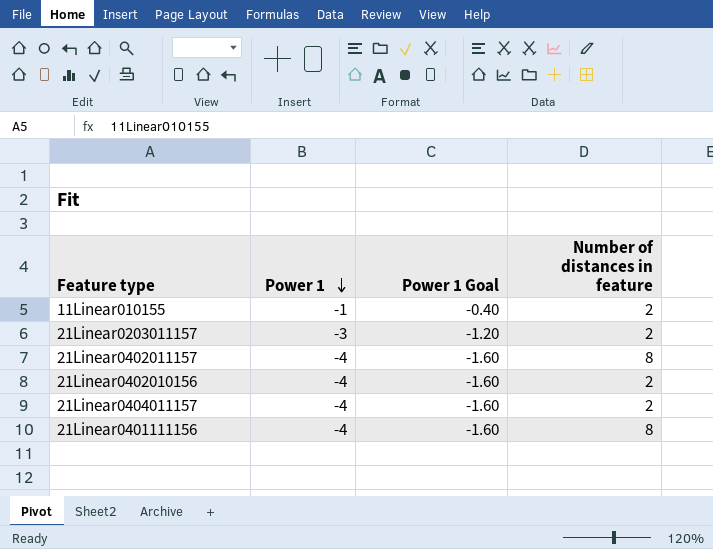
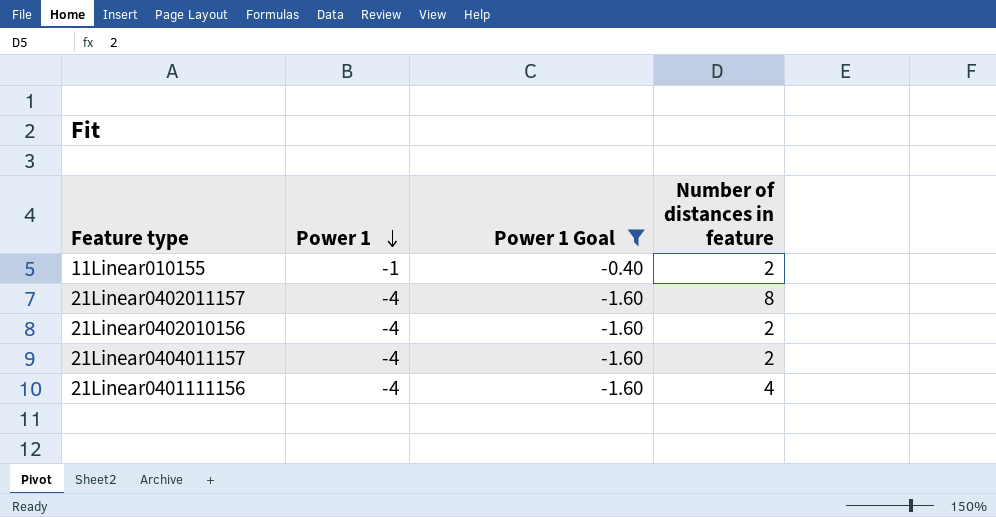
filter: none -> Power 1 Goal != -1.20
21Linear0401111156 | Number of distances in feature: 8 -> 4

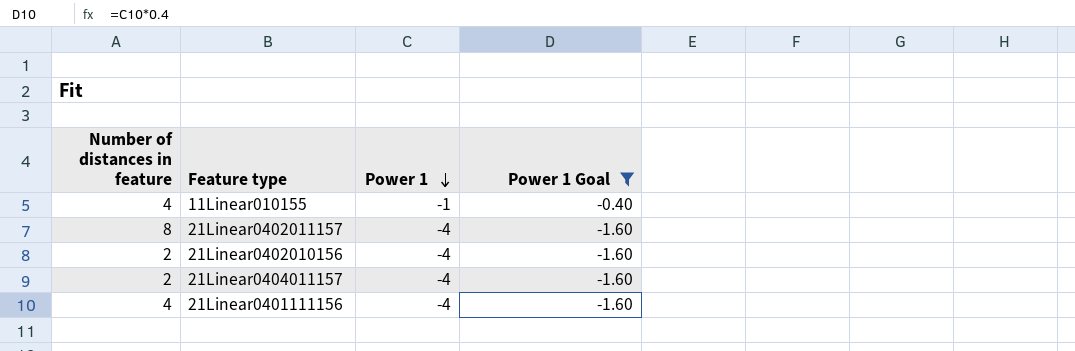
column Number of distances in feature | position: 4 -> 1
11Linear010155 | Number of distances in feature: 2 -> 4

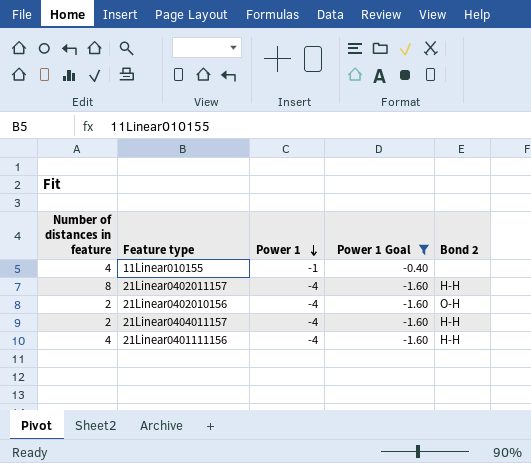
column Bond 2 | position: none -> 5

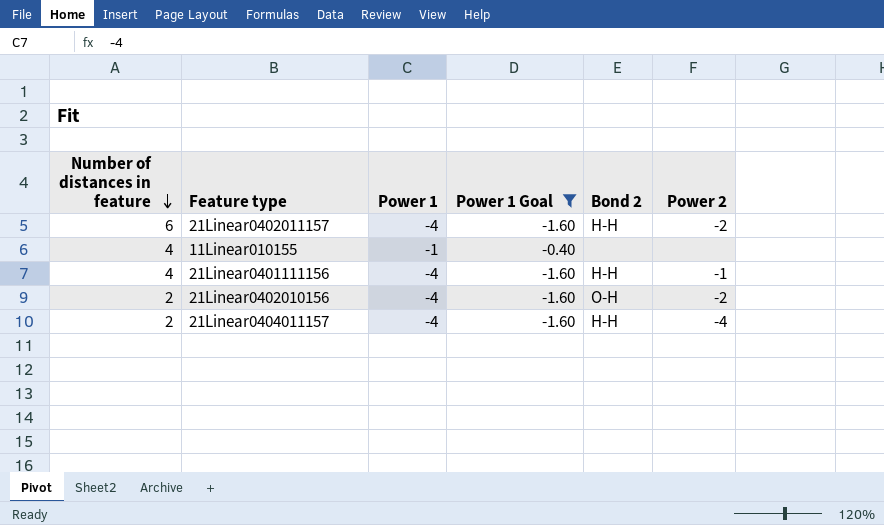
row order: Power 1 descending -> Number of distances in feature descending
column Power 2 | position: none -> 6
21Linear0402011157 | Number of distances in feature: 8 -> 6

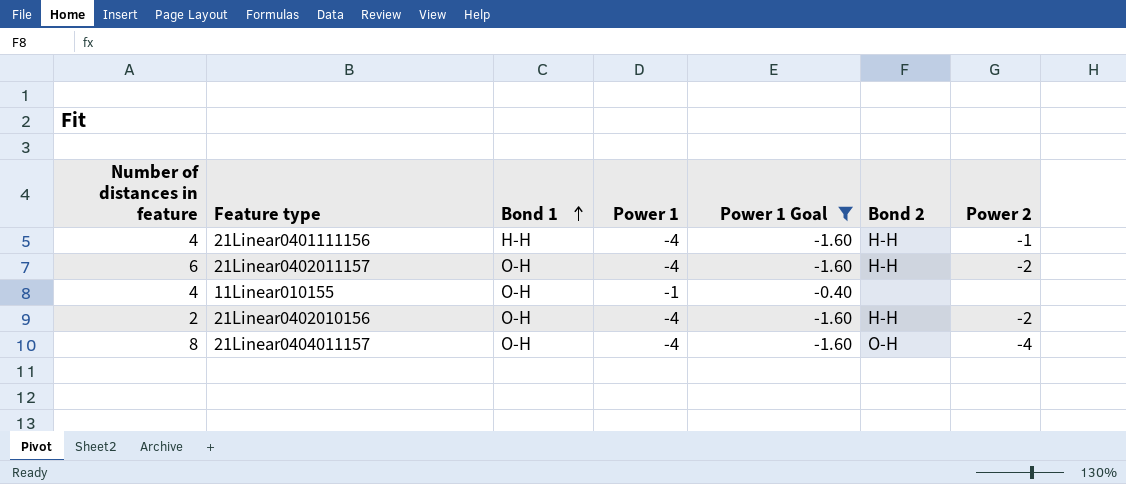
row order: Number of distances in feature descending -> Bond 1 ascending
column Bond 1 | position: none -> 3
21Linear0402010156 | Bond 2: O-H -> H-H
21Linear0404011157 | Number of distances in feature: 2 -> 8
21Linear0404011157 | Bond 2: H-H -> O-H

